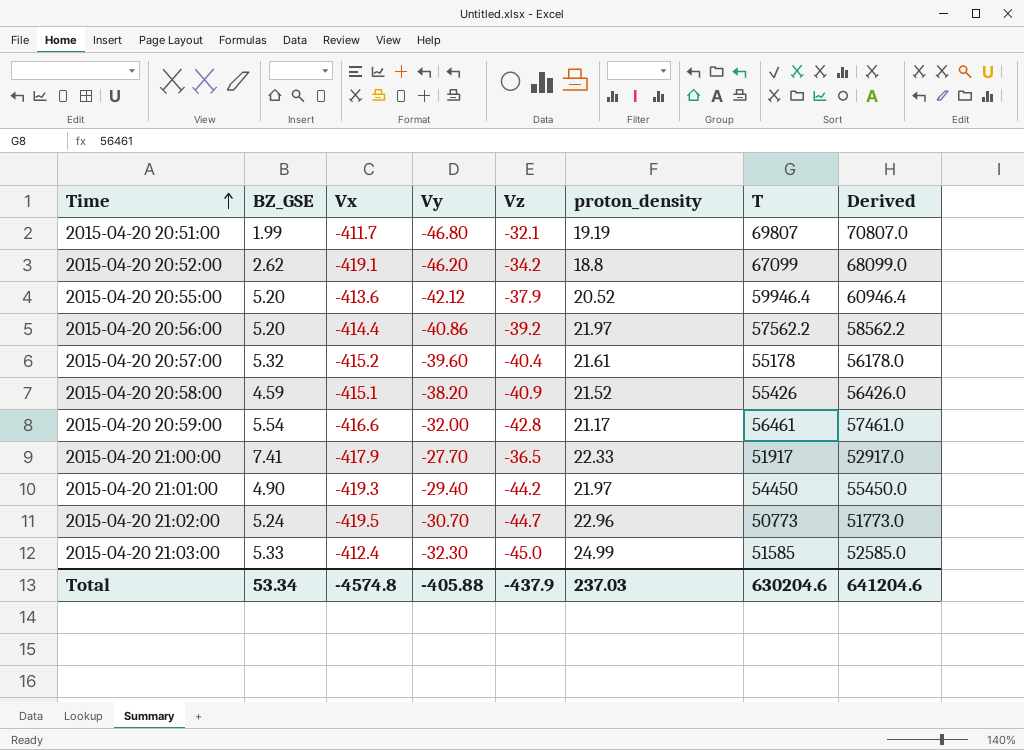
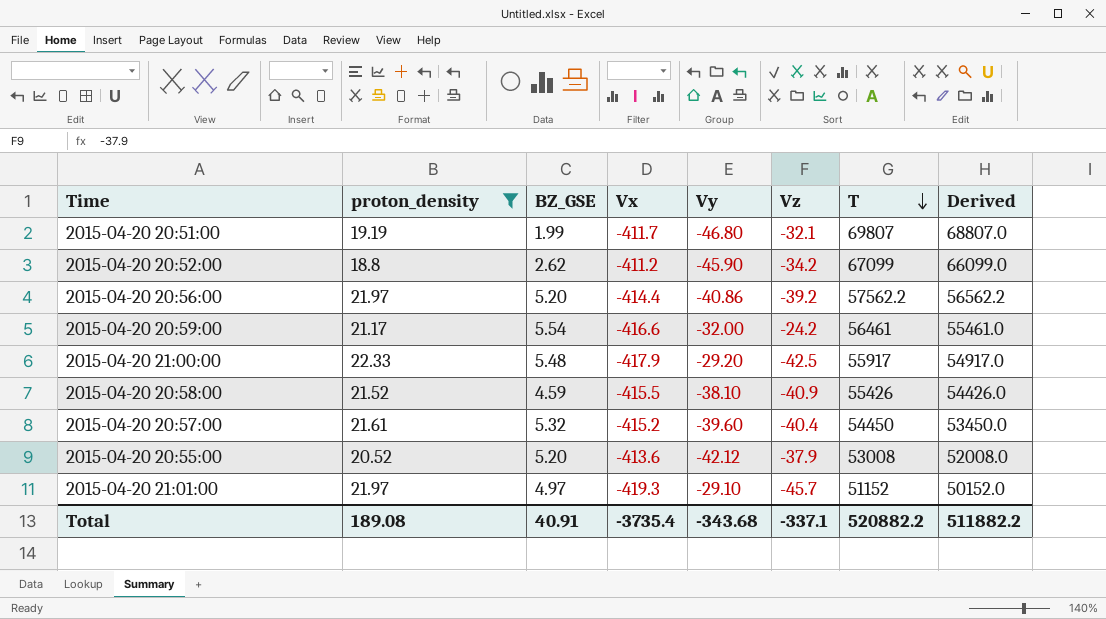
filter: none -> proton_density <= 22.33
row order: Time ascending -> T descending
column proton_density | position: 6 -> 2
column Derived | formula: [T] + 1000 -> [T] - 1000
2015-04-20 20:52:00 | Vx: -419.1 -> -411.2
2015-04-20 20:52:00 | Vy: -46.20 -> -45.90
2015-04-20 20:59:00 | Vz: -42.8 -> -24.2
2015-04-20 21:00:00 | BZ_GSE: 7.41 -> 5.48
2015-04-20 21:00:00 | Vy: -27.70 -> -29.20
2015-04-20 21:00:00 | Vz: -36.5 -> -42.5
2015-04-20 21:00:00 | T: 51917 -> 55917
2015-04-20 20:58:00 | Vx: -415.1 -> -415.5
2015-04-20 20:58:00 | Vy: -38.20 -> -38.10
2015-04-20 20:57:00 | T: 55178 -> 54450
2015-04-20 20:55:00 | T: 59946.4 -> 53008
2015-04-20 21:01:00 | BZ_GSE: 4.90 -> 4.97
2015-04-20 21:01:00 | Vy: -29.40 -> -29.10
2015-04-20 21:01:00 | Vz: -44.2 -> -45.7
2015-04-20 21:01:00 | T: 54450 -> 51152
Total | proton_density: 237.03 -> 189.08
Total | BZ_GSE: 53.34 -> 40.91
Total | Vx: -4574.8 -> -3735.4
Total | Vy: -405.88 -> -343.68
Total | Vz: -437.9 -> -337.1
Total | T: 630204.6 -> 520882.2
Total | Derived: 641204.6 -> 511882.2

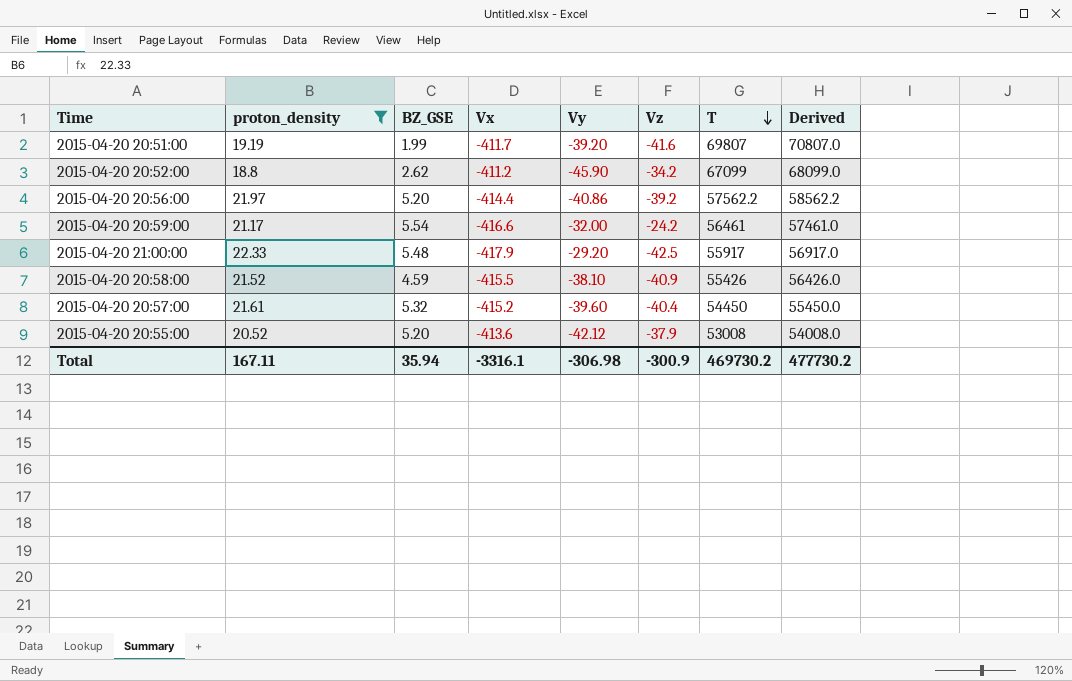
column Derived | formula: [T] - 1000 -> [T] + 1000
row 2015-04-20 21:01:00: 21.97 | 4.97 | -419.3 | -29.10 | -45.7 | 51152 | 50152.0 -> none
2015-04-20 20:51:00 | Vy: -46.80 -> -39.20
2015-04-20 20:51:00 | Vz: -32.1 -> -41.6
Total | proton_density: 189.08 -> 167.11
Total | BZ_GSE: 40.91 -> 35.94
Total | Vx: -3735.4 -> -3316.1
Total | Vy: -343.68 -> -306.98
Total | Vz: -337.1 -> -300.9
Total | T: 520882.2 -> 469730.2
Total | Derived: 511882.2 -> 477730.2

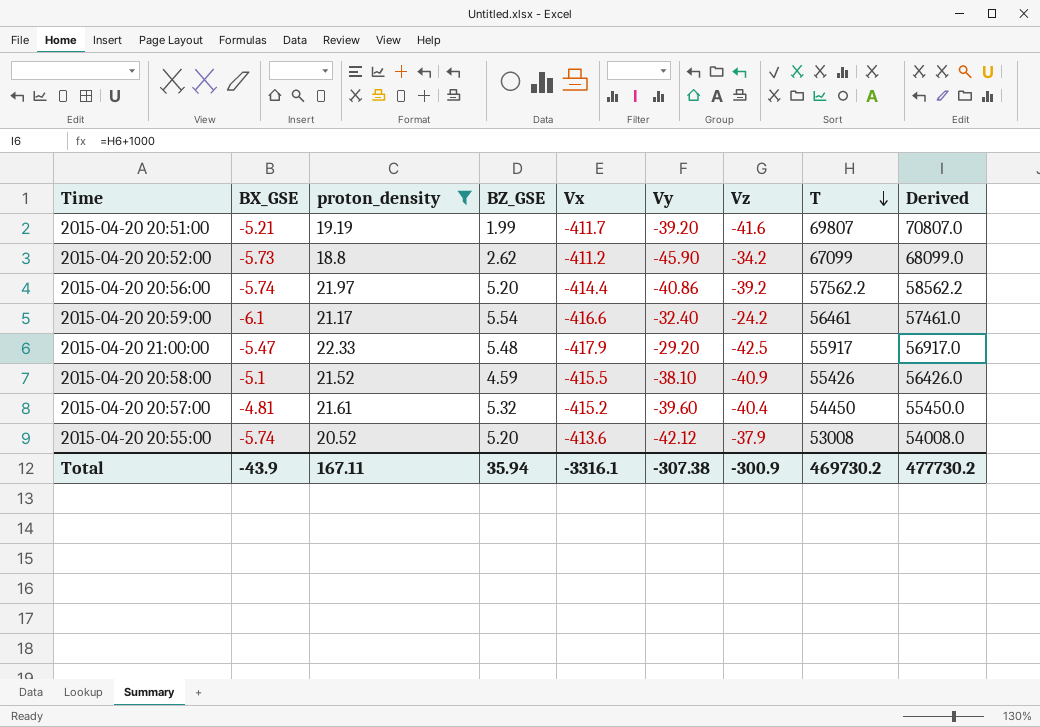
column BX_GSE | position: none -> 2
2015-04-20 20:59:00 | Vy: -32.00 -> -32.40
Total | Vy: -306.98 -> -307.38

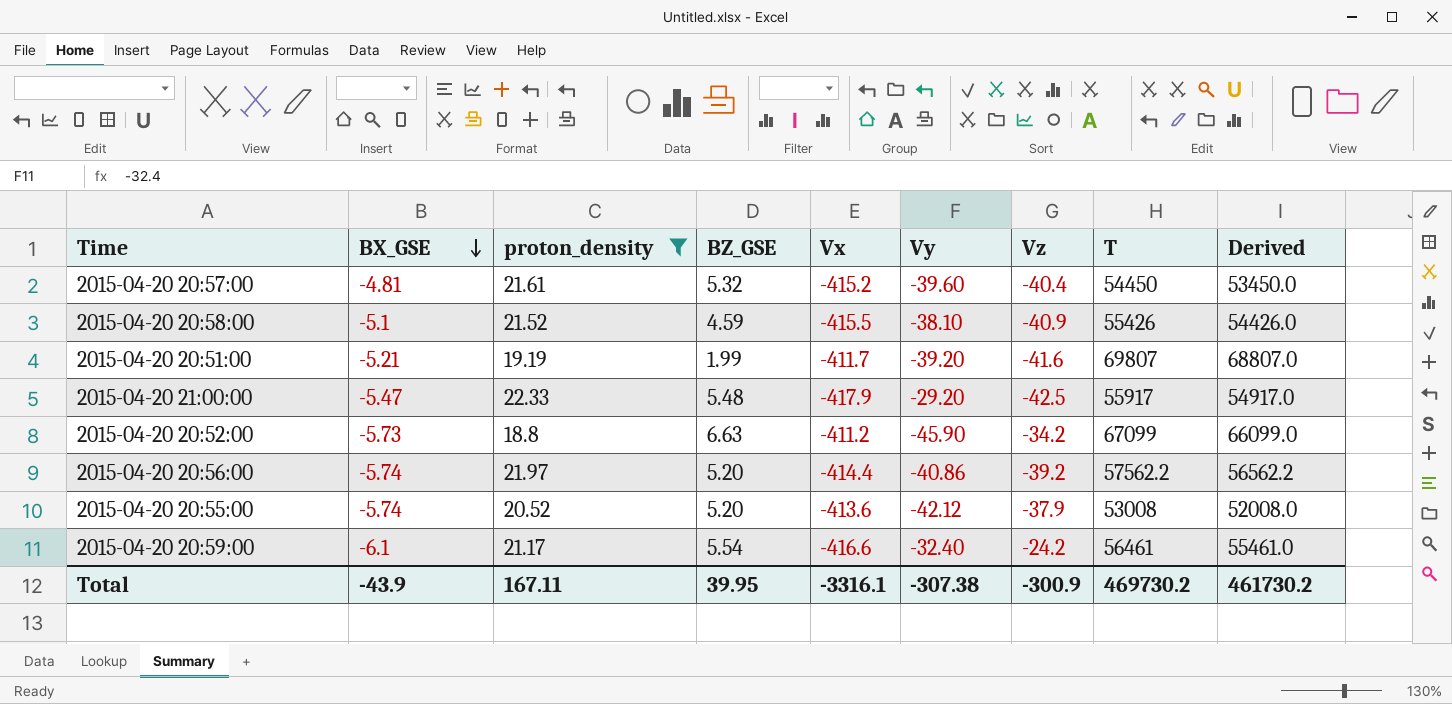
row order: T descending -> BX_GSE descending
column Derived | formula: [T] + 1000 -> [T] - 1000
2015-04-20 20:52:00 | BZ_GSE: 2.62 -> 6.63
Total | BZ_GSE: 35.94 -> 39.95
Total | Derived: 477730.2 -> 461730.2

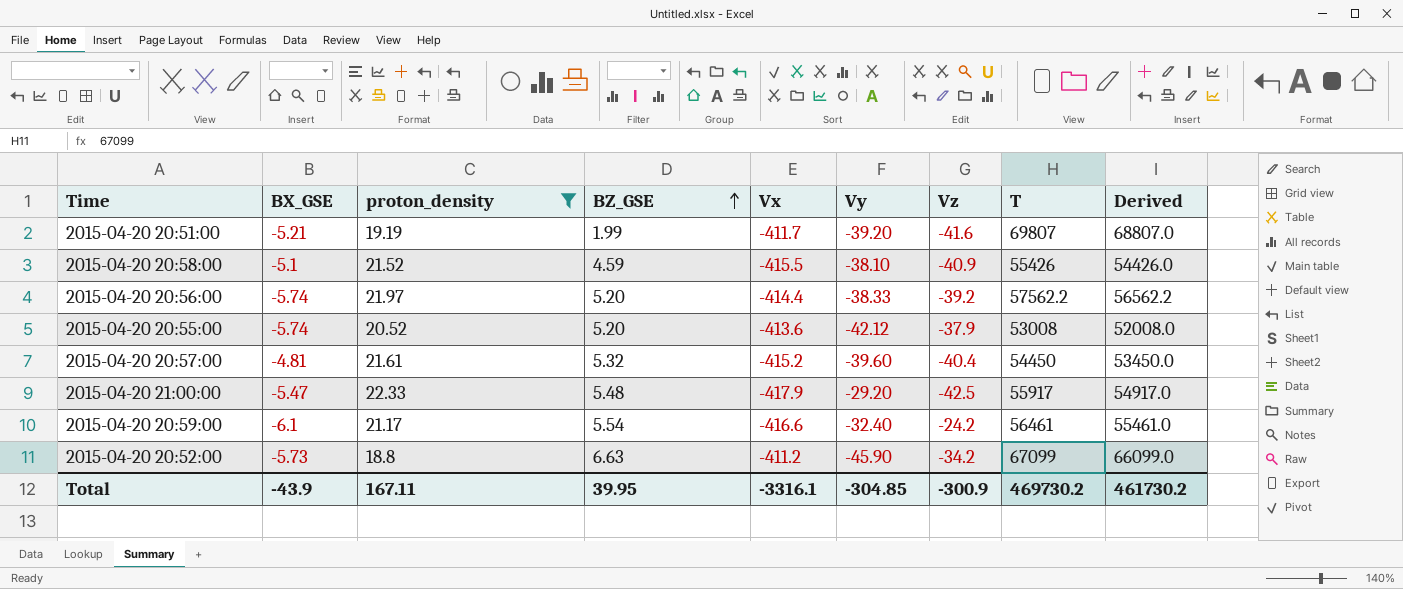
row order: BX_GSE descending -> BZ_GSE ascending
2015-04-20 20:56:00 | Vy: -40.86 -> -38.33
Total | Vy: -307.38 -> -304.85

